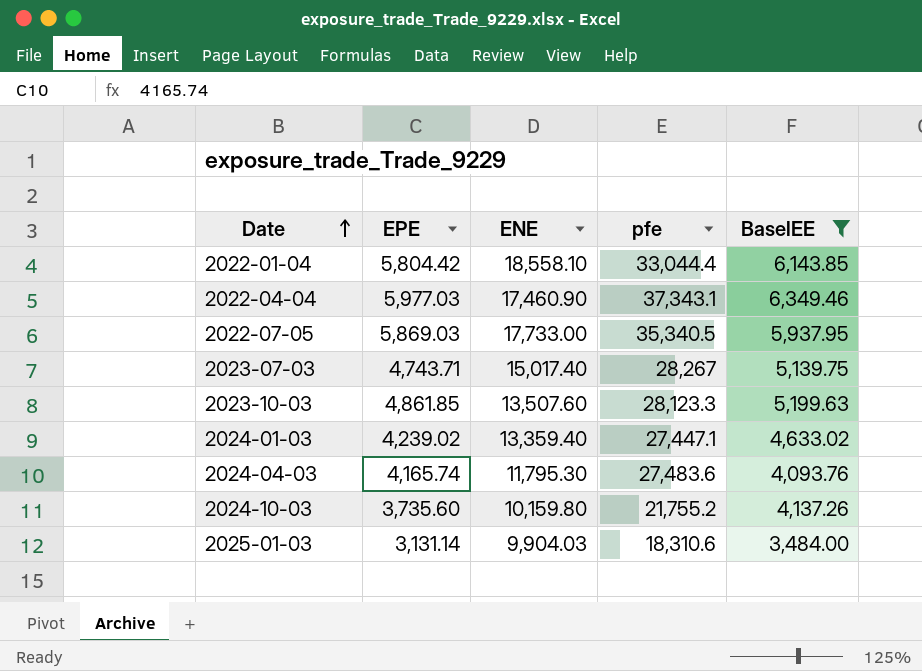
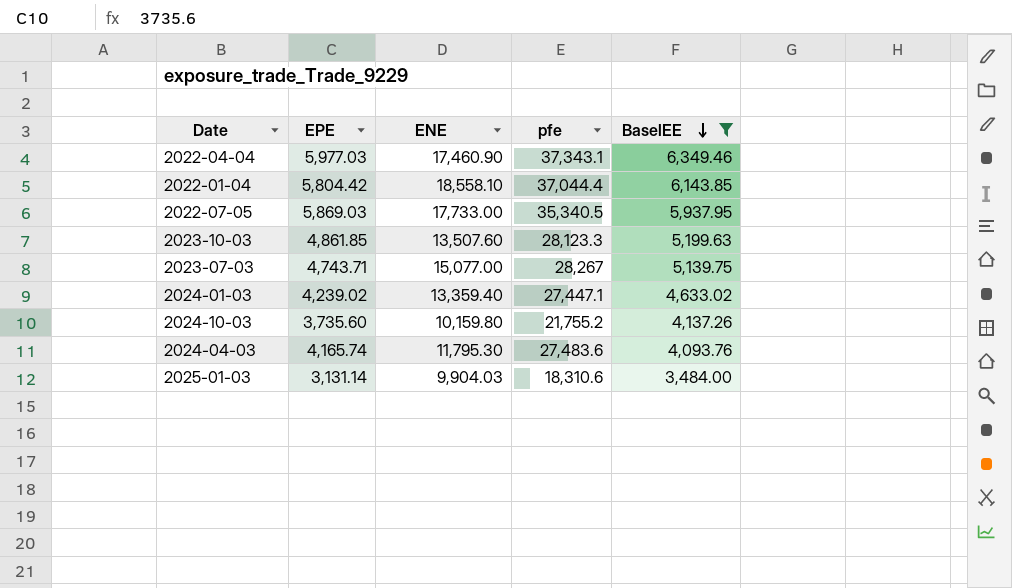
row order: Date ascending -> BaselEE descending
2022-01-04 | pfe: 33,044.4 -> 37,044.4
2023-07-03 | ENE: 15,017.40 -> 15,077.00

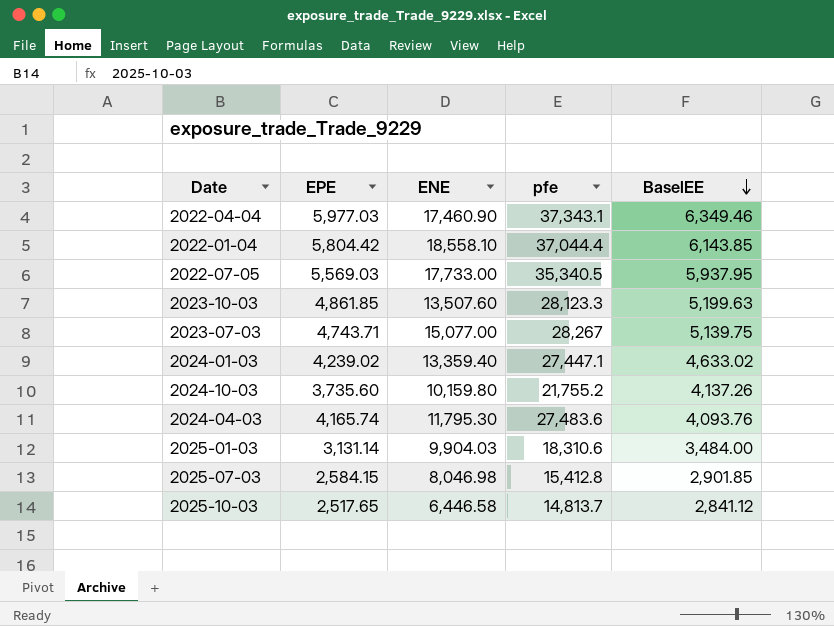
filter: BaselEE >= 3,484.00 -> none
2022-07-05 | EPE: 5,869.03 -> 5,569.03

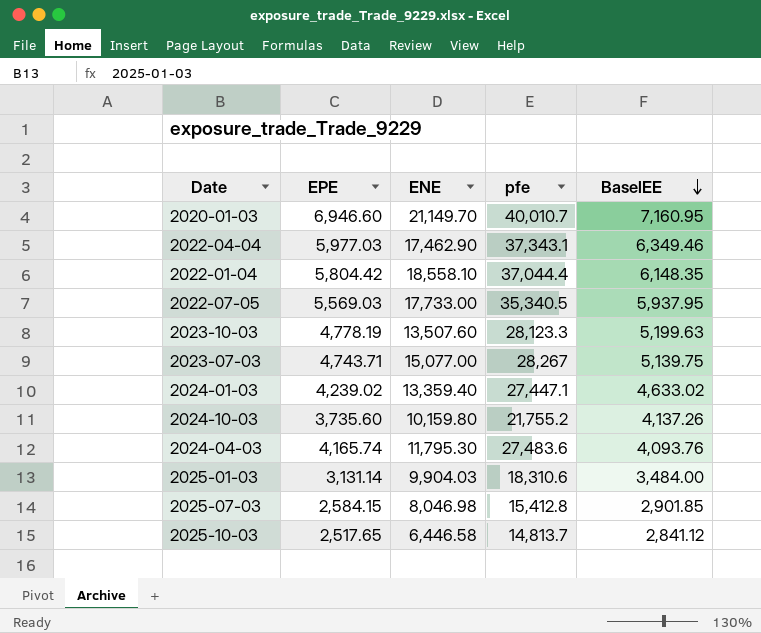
row 2020-01-03: none -> 6,946.60 | 21,149.70 | 40,010.7 | 7,160.95
2022-04-04 | ENE: 17,460.90 -> 17,462.90
2022-01-04 | BaselEE: 6,143.85 -> 6,148.35
2023-10-03 | EPE: 4,861.85 -> 4,778.19

